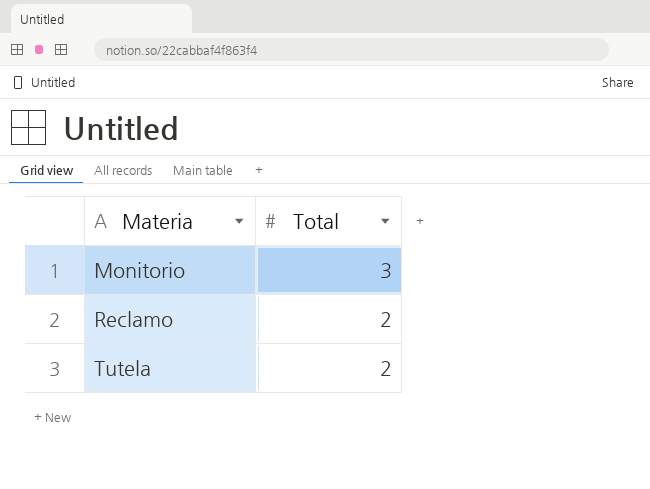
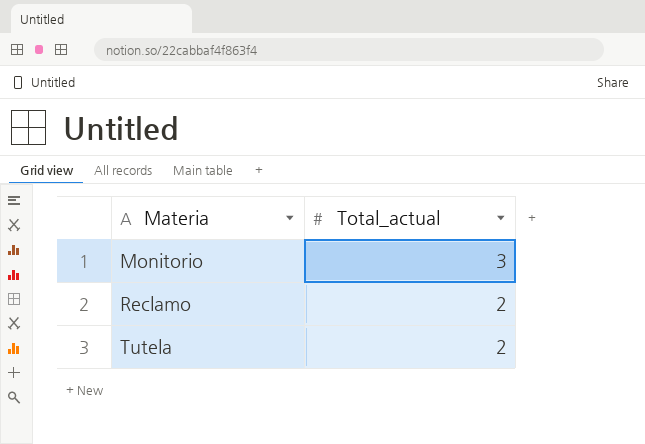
column name: Total -> Total_actual

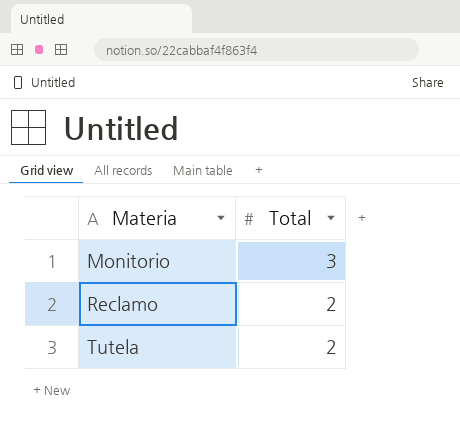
column name: Total_actual -> Total

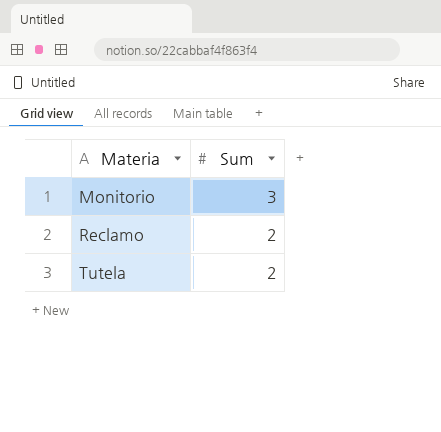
column name: Total -> Sum

